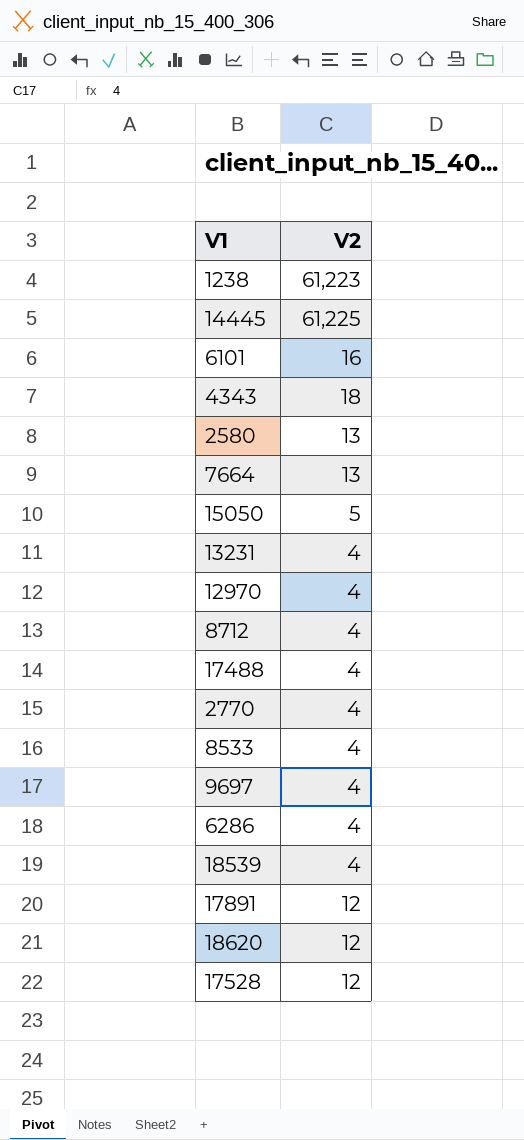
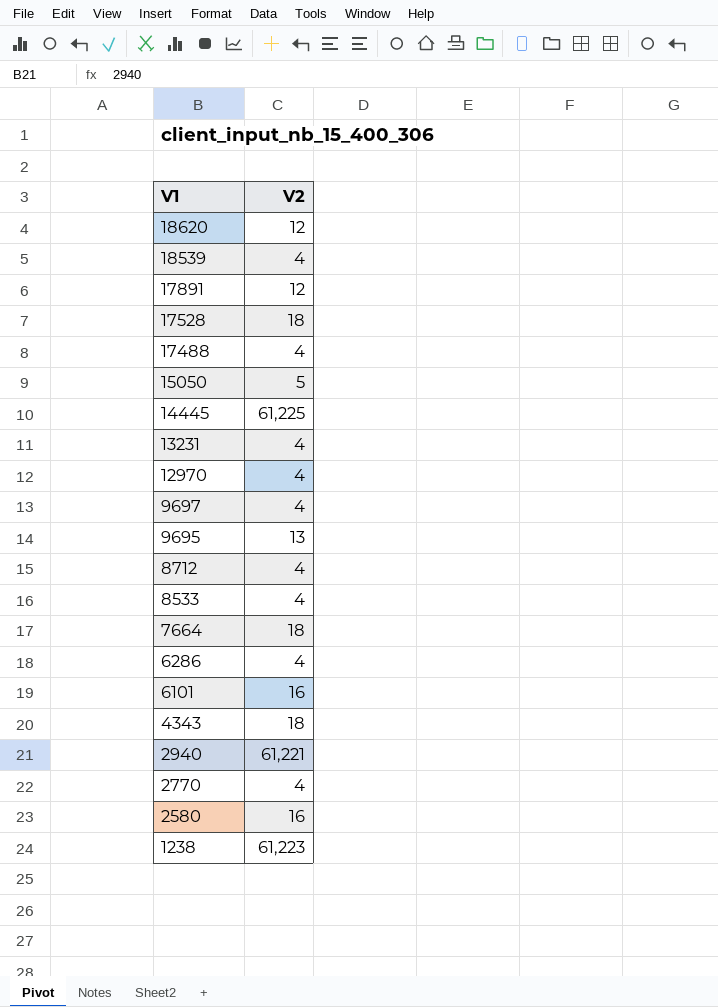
row order: none -> V1 descending
17528 | V2: 12 -> 18
row 9695: none -> 13
7664 | V2: 13 -> 18
row 2940: none -> 61,221
2580 | V2: 13 -> 16

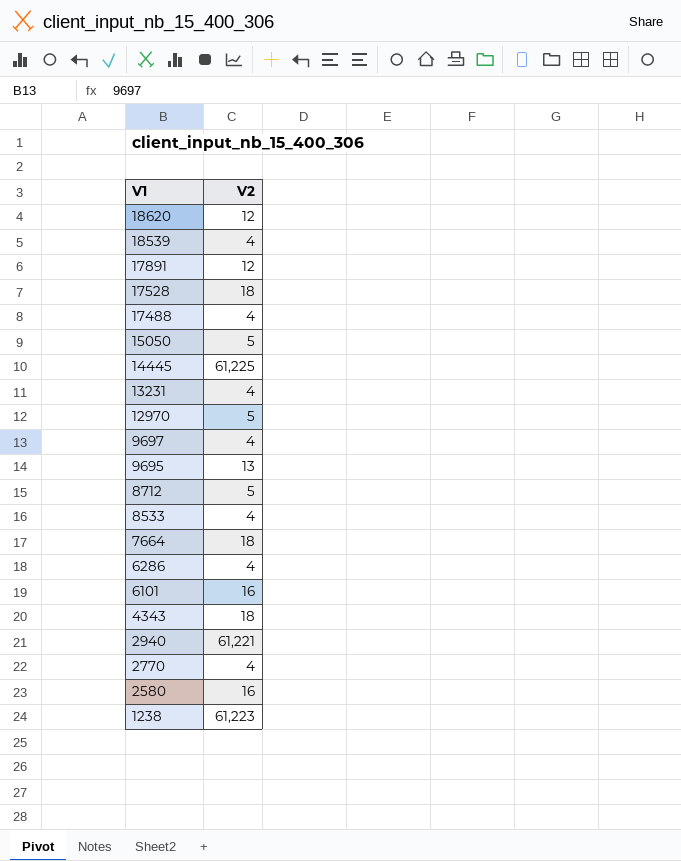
12970 | V2: 4 -> 5
8712 | V2: 4 -> 5

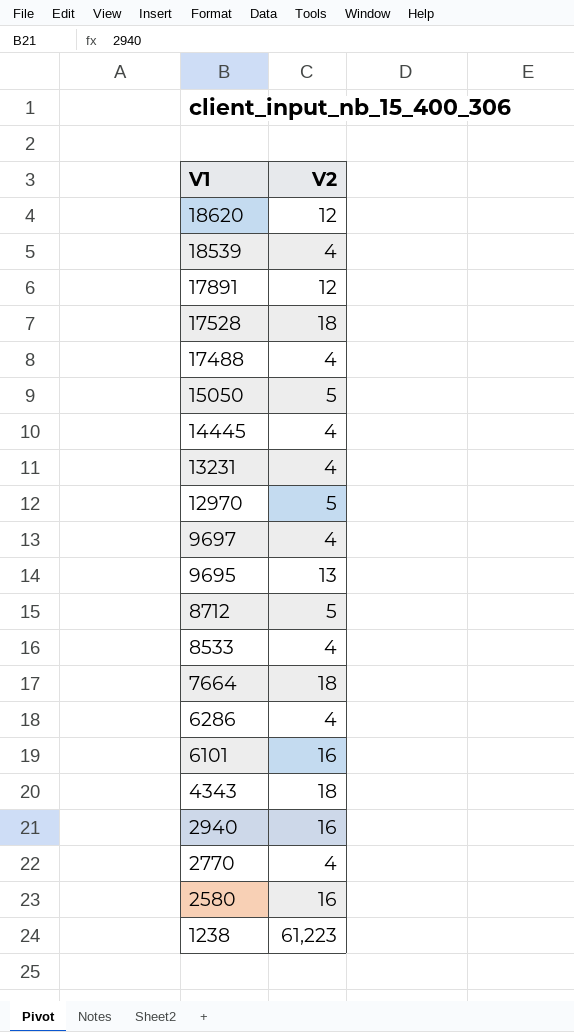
14445 | V2: 61,225 -> 4
2940 | V2: 61,221 -> 16

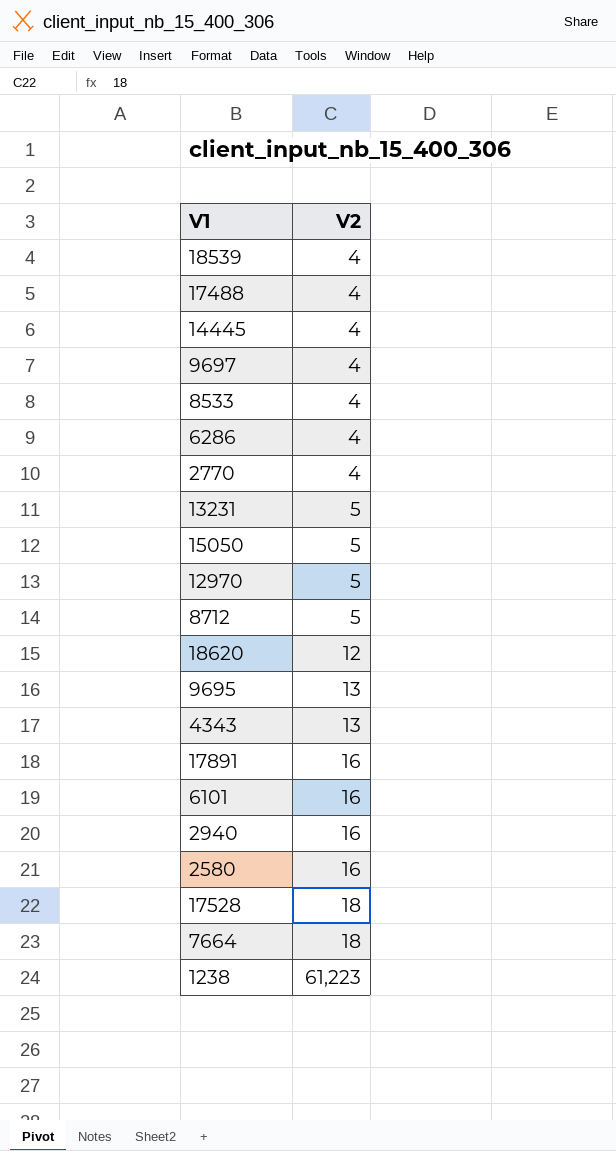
row order: V1 descending -> V2 ascending
13231 | V2: 4 -> 5
4343 | V2: 18 -> 13
17891 | V2: 12 -> 16

